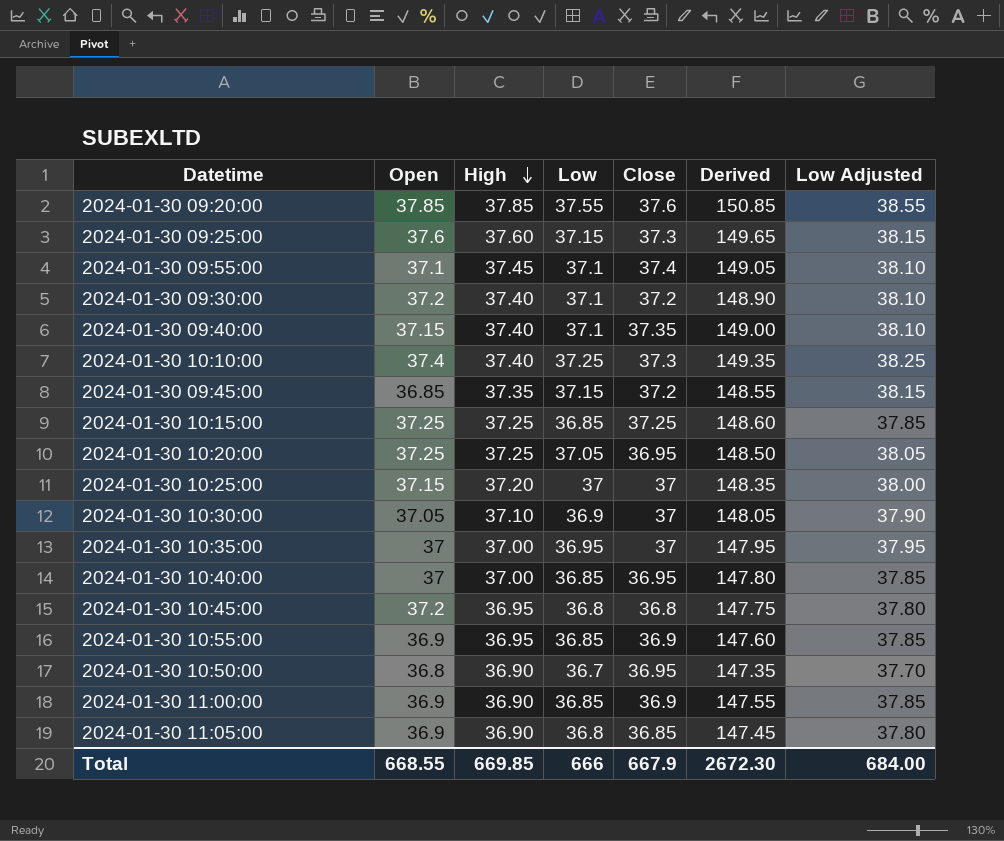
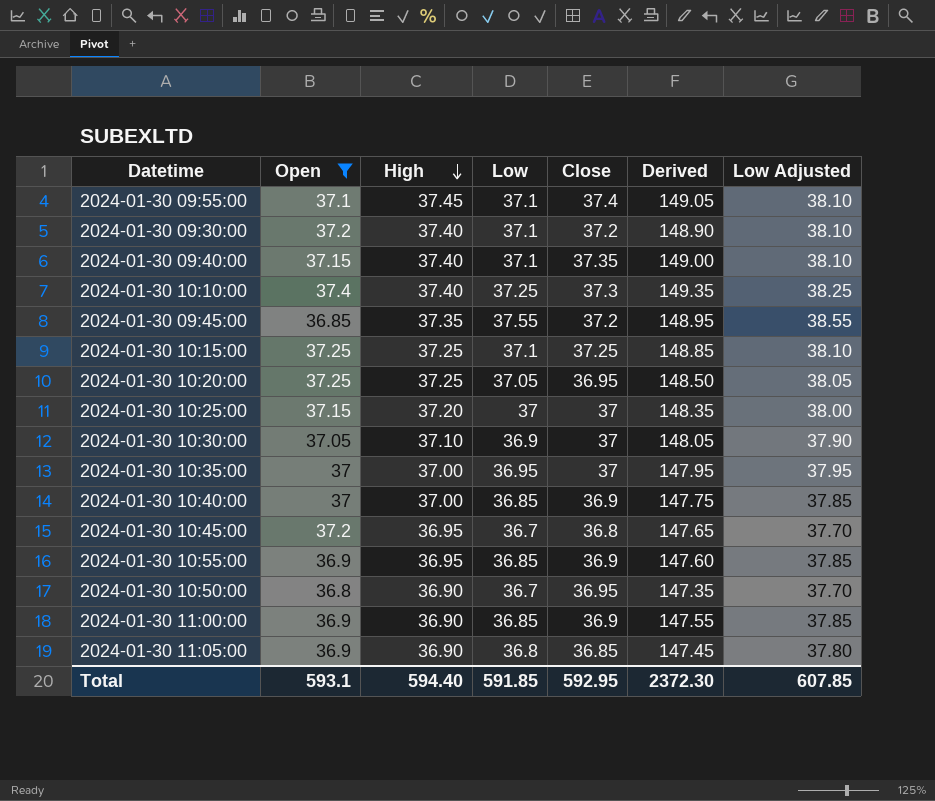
filter: none -> Open <= 37.4
2024-01-30 09:45:00 | Low: 37.15 -> 37.55
2024-01-30 09:45:00 | Derived: 148.55 -> 148.95
2024-01-30 09:45:00 | Low Adjusted: 38.15 -> 38.55
2024-01-30 10:15:00 | Low: 36.85 -> 37.1
2024-01-30 10:15:00 | Derived: 148.60 -> 148.85
2024-01-30 10:15:00 | Low Adjusted: 37.85 -> 38.10
2024-01-30 10:40:00 | Close: 36.95 -> 36.9
2024-01-30 10:40:00 | Derived: 147.80 -> 147.75
2024-01-30 10:45:00 | Low: 36.8 -> 36.7
2024-01-30 10:45:00 | Derived: 147.75 -> 147.65
2024-01-30 10:45:00 | Low Adjusted: 37.80 -> 37.70
Total | Open: 668.55 -> 593.1
Total | High: 669.85 -> 594.40
Total | Low: 666 -> 591.85
Total | Close: 667.9 -> 592.95
Total | Derived: 2672.30 -> 2372.30
Total | Low Adjusted: 684.00 -> 607.85

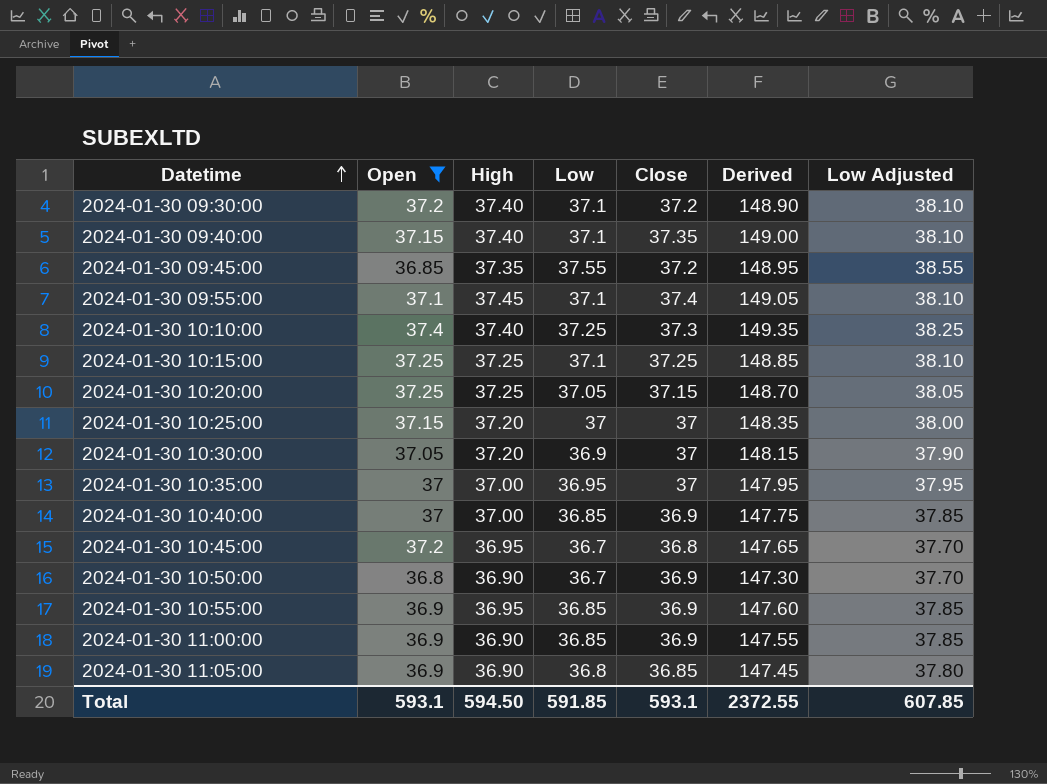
row order: High descending -> Datetime ascending
2024-01-30 10:20:00 | Close: 36.95 -> 37.15
2024-01-30 10:20:00 | Derived: 148.50 -> 148.70
2024-01-30 10:30:00 | High: 37.10 -> 37.20
2024-01-30 10:30:00 | Derived: 148.05 -> 148.15
2024-01-30 10:50:00 | Close: 36.95 -> 36.9
2024-01-30 10:50:00 | Derived: 147.35 -> 147.30
Total | High: 594.40 -> 594.50
Total | Close: 592.95 -> 593.1
Total | Derived: 2372.30 -> 2372.55

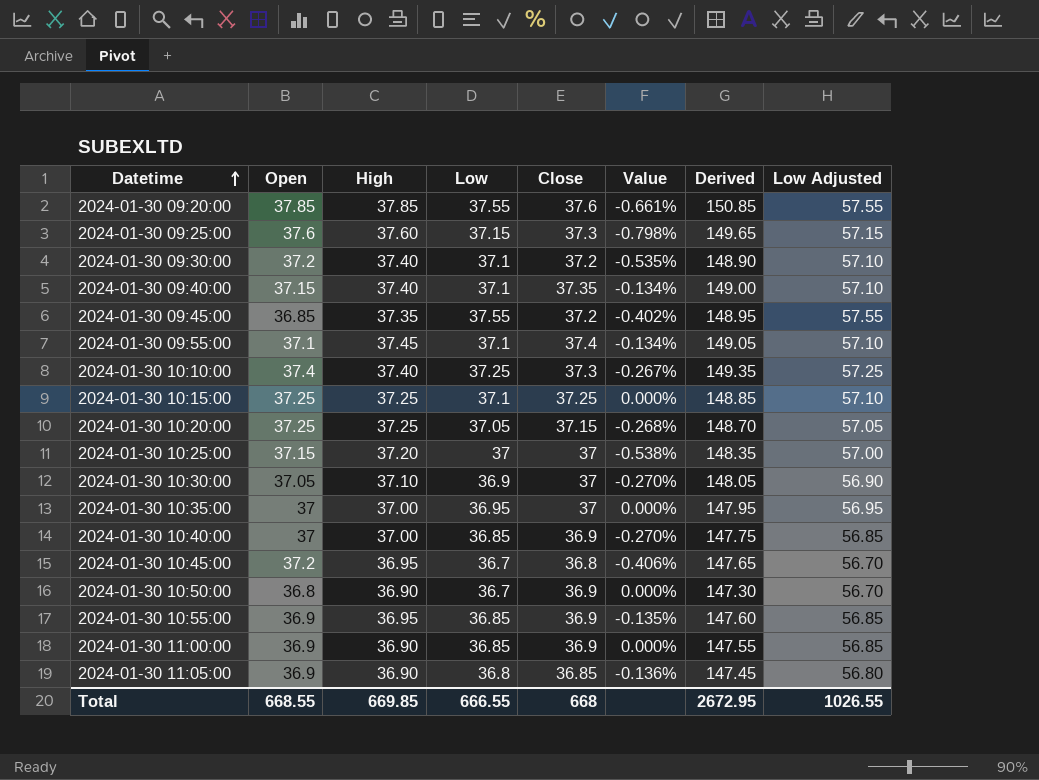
filter: Open <= 37.4 -> none
column Value | formula: none -> ([Close] - [High]) / [High]
column Low Adjusted | formula: [Low] + 1 -> [Low] + 20
2024-01-30 10:30:00 | High: 37.20 -> 37.10
2024-01-30 10:30:00 | Derived: 148.15 -> 148.05
Total | Open: 593.1 -> 668.55
Total | High: 594.50 -> 669.85
Total | Low: 591.85 -> 666.55
Total | Close: 593.1 -> 668
Total | Derived: 2372.55 -> 2672.95
Total | Low Adjusted: 607.85 -> 1026.55

